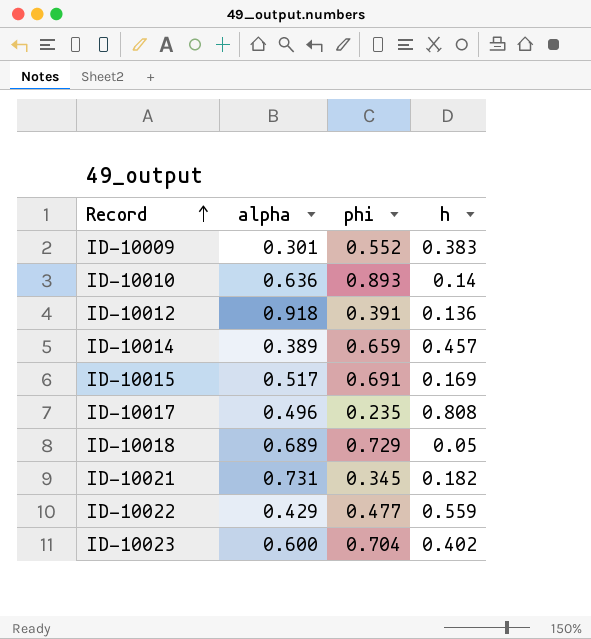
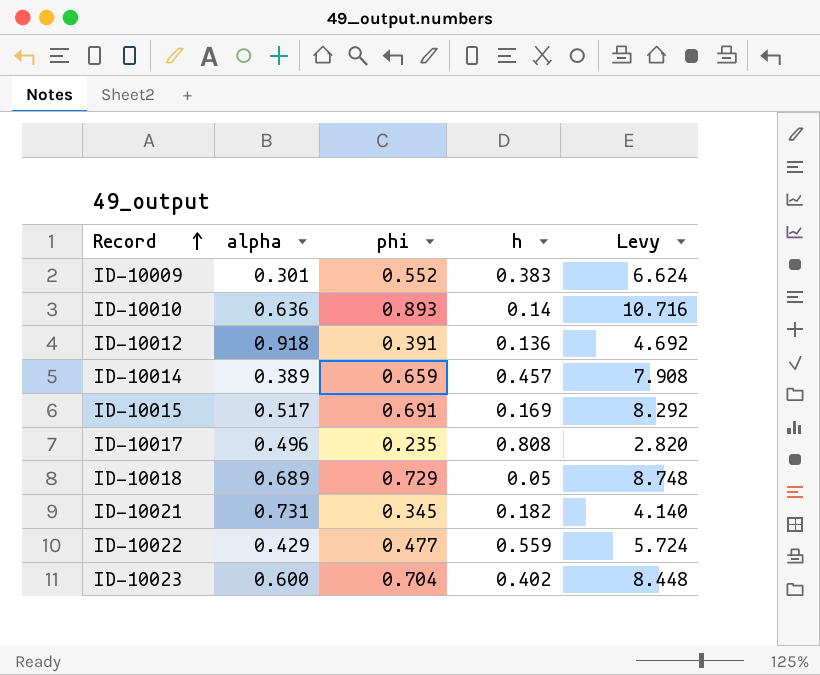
column Levy | formula: none -> [phi] * 12

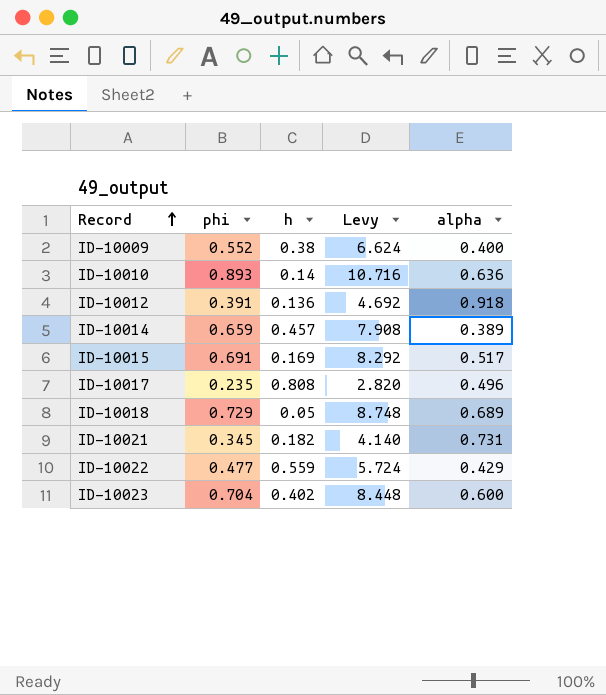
column alpha | position: 2 -> 5
ID-10009 | h: 0.383 -> 0.38
ID-10009 | alpha: 0.301 -> 0.400

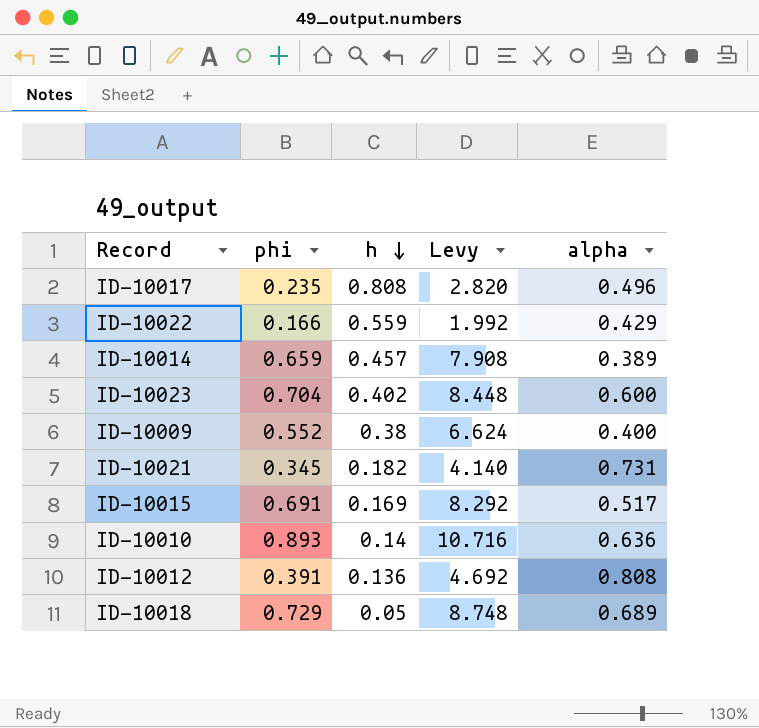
row order: Record ascending -> h descending
ID-10022 | phi: 0.477 -> 0.166
ID-10022 | Levy: 5.724 -> 1.992
ID-10012 | alpha: 0.918 -> 0.808

